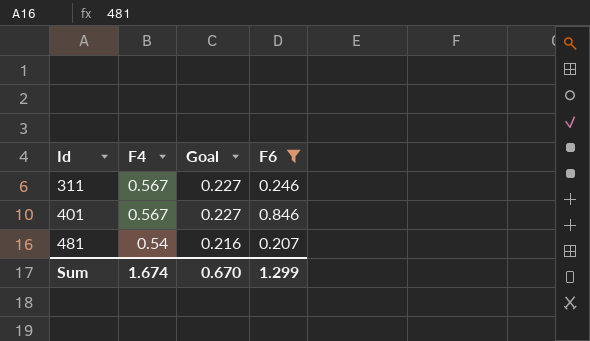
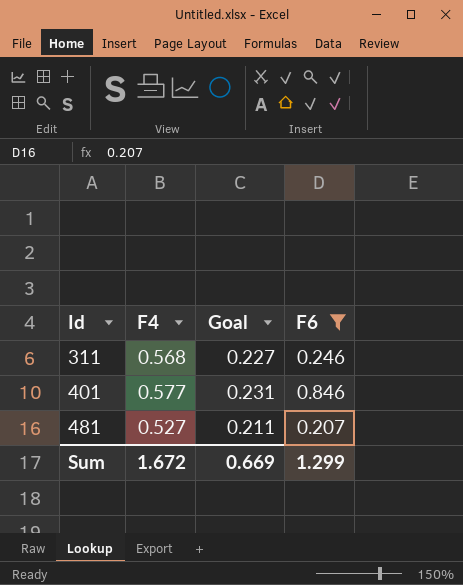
311 | F4: 0.567 -> 0.568
401 | F4: 0.567 -> 0.577
401 | Goal: 0.227 -> 0.231
481 | F4: 0.54 -> 0.527
481 | Goal: 0.216 -> 0.211
Sum | F4: 1.674 -> 1.672
Sum | Goal: 0.670 -> 0.669

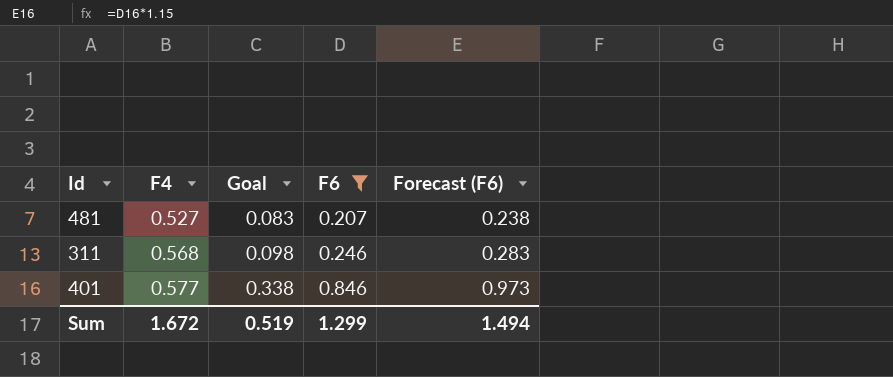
row order: Id ascending -> F4 ascending
column Goal | formula: [F4] * 0.4 -> [F6] * 0.4
column Forecast (F6) | formula: none -> [F6] * 1.15
Sum | Goal: 0.669 -> 0.519

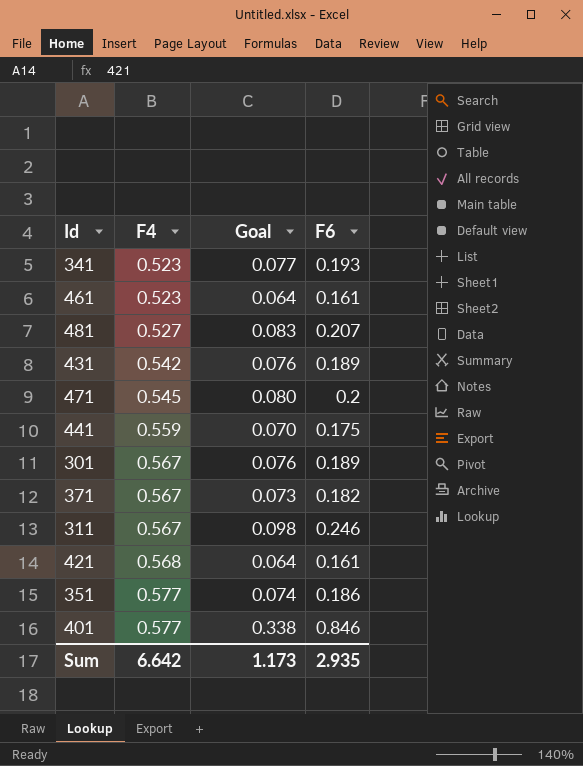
filter: F6 >= 0.207 -> none
column Forecast (F6) | formula: [F6] * 1.15 -> none
311 | F4: 0.568 -> 0.567
Sum | F4: 1.672 -> 6.642
Sum | Goal: 0.519 -> 1.173
Sum | F6: 1.299 -> 2.935

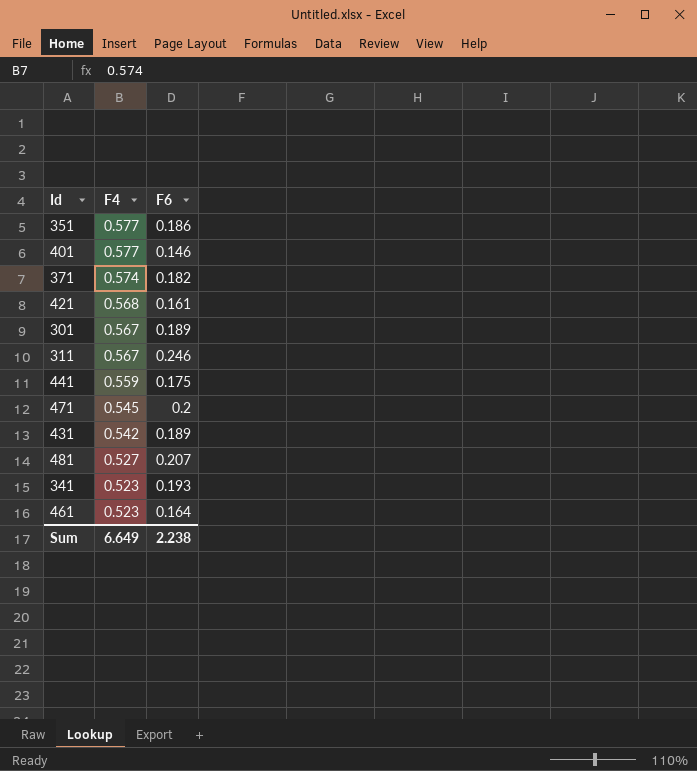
row order: F4 ascending -> F4 descending
column Goal | formula: [F6] * 0.4 -> none
401 | F6: 0.846 -> 0.146
371 | F4: 0.567 -> 0.574
461 | F6: 0.161 -> 0.164
Sum | F4: 6.642 -> 6.649
Sum | F6: 2.935 -> 2.238

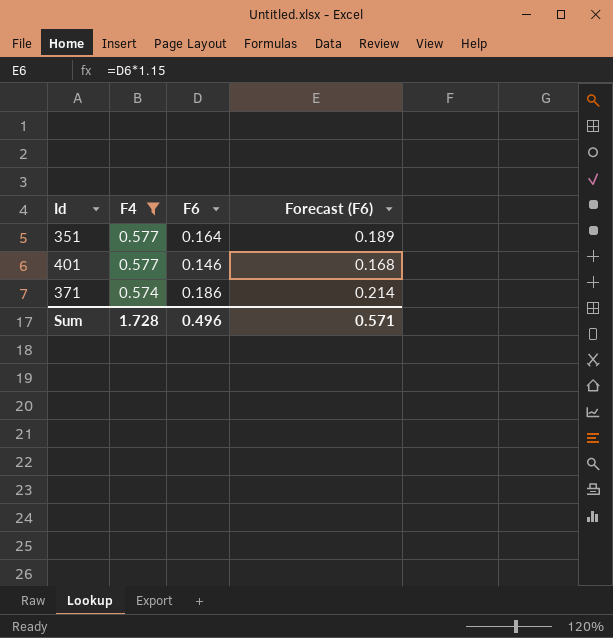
filter: none -> F4 >= 0.574
column Forecast (F6) | formula: none -> [F6] * 1.15
351 | F6: 0.186 -> 0.164
371 | F6: 0.182 -> 0.186
Sum | F4: 6.649 -> 1.728
Sum | F6: 2.238 -> 0.496

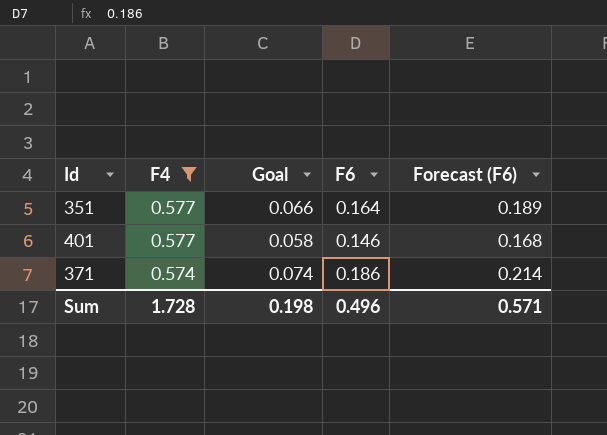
column Goal | formula: none -> [F6] * 0.4

